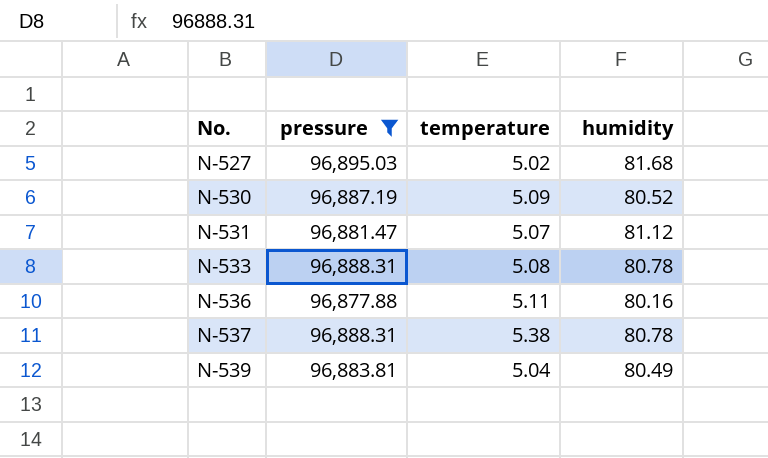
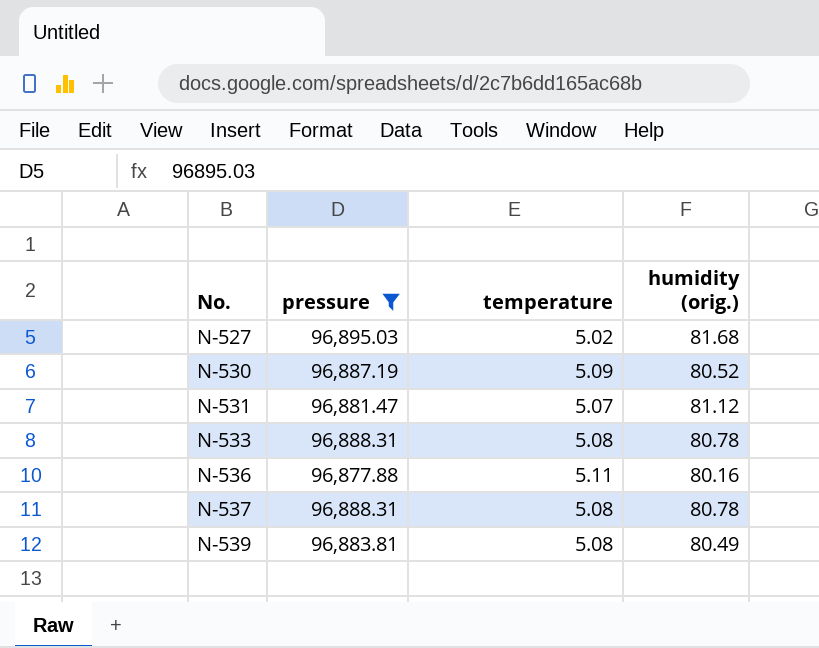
column name: humidity -> humidity (orig.)
N-537 | temperature: 5.38 -> 5.08
N-539 | temperature: 5.04 -> 5.08

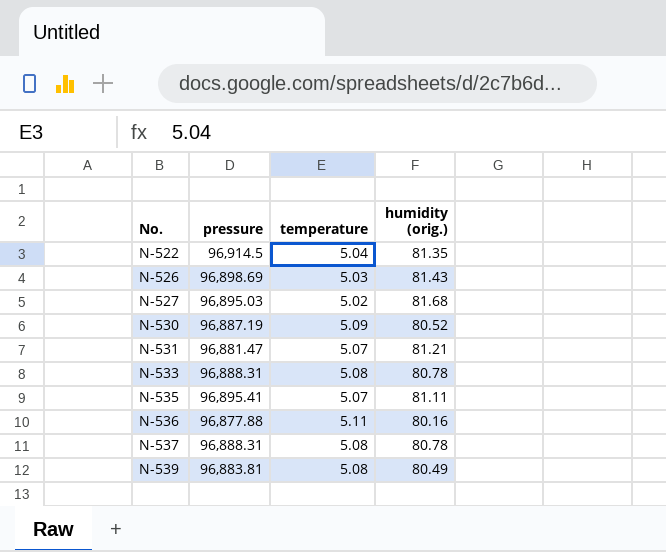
filter: pressure <= 96,895.03 -> none
N-531 | humidity (orig.): 81.12 -> 81.21

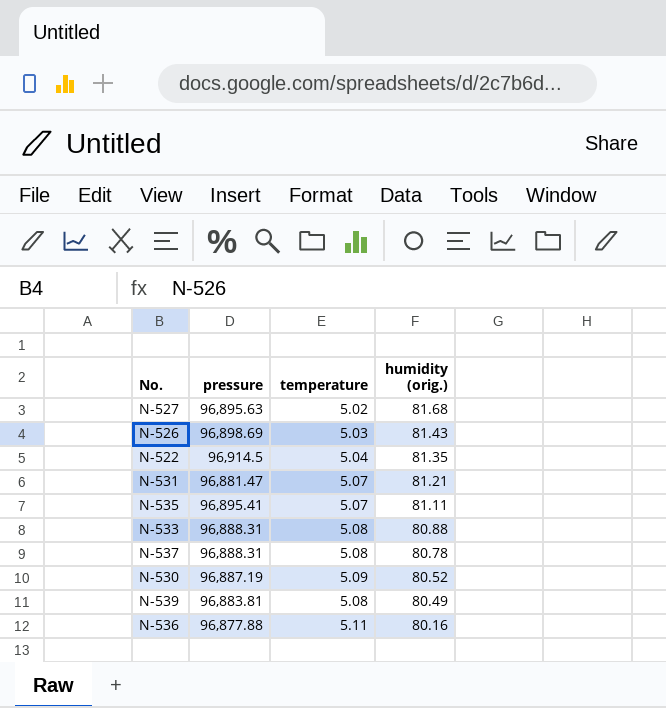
row order: No. ascending -> humidity (orig.) descending
N-527 | pressure: 96,895.03 -> 96,895.63
N-533 | humidity (orig.): 80.78 -> 80.88

